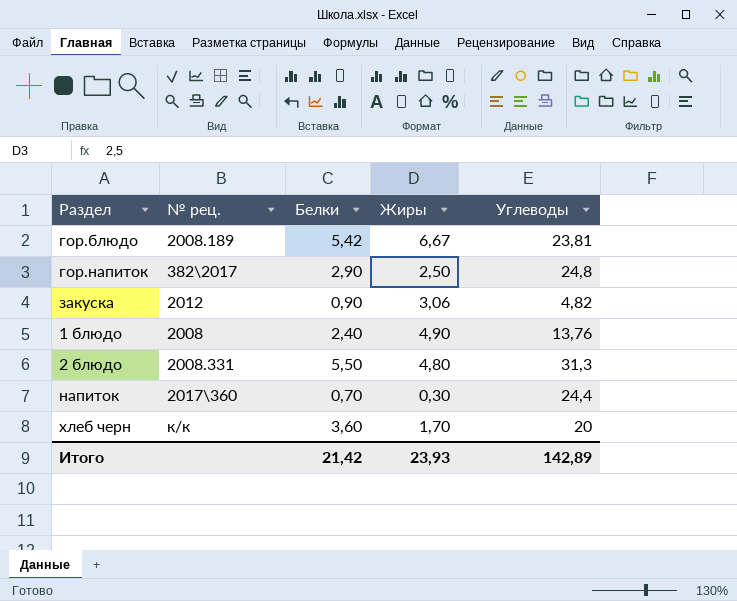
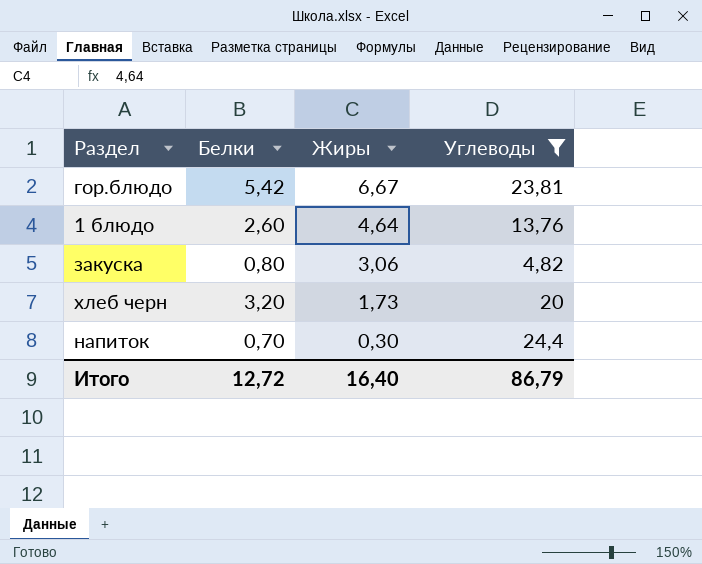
filter: none -> Углеводы <= 24,4
row order: none -> Жиры descending
column № рец. | position: 2 -> none
1 блюдо | Белки: 2,40 -> 2,60
1 блюдо | Жиры: 4,90 -> 4,64
закуска | Белки: 0,90 -> 0,80
хлеб черн | Белки: 3,60 -> 3,20
хлеб черн | Жиры: 1,70 -> 1,73
Итого | Белки: 21,42 -> 12,72
Итого | Жиры: 23,93 -> 16,40
Итого | Углеводы: 142,89 -> 86,79

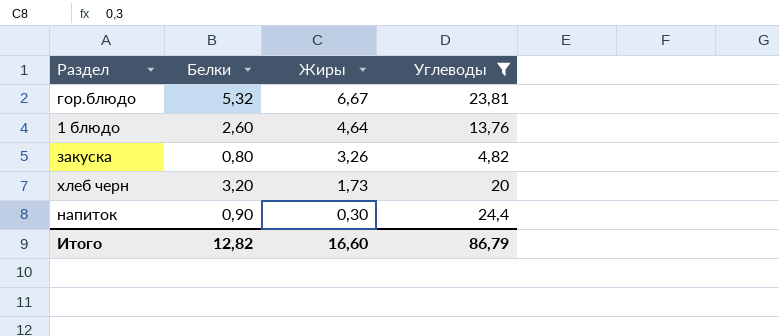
гор.блюдо | Белки: 5,42 -> 5,32
закуска | Жиры: 3,06 -> 3,26
напиток | Белки: 0,70 -> 0,90
Итого | Белки: 12,72 -> 12,82
Итого | Жиры: 16,40 -> 16,60

